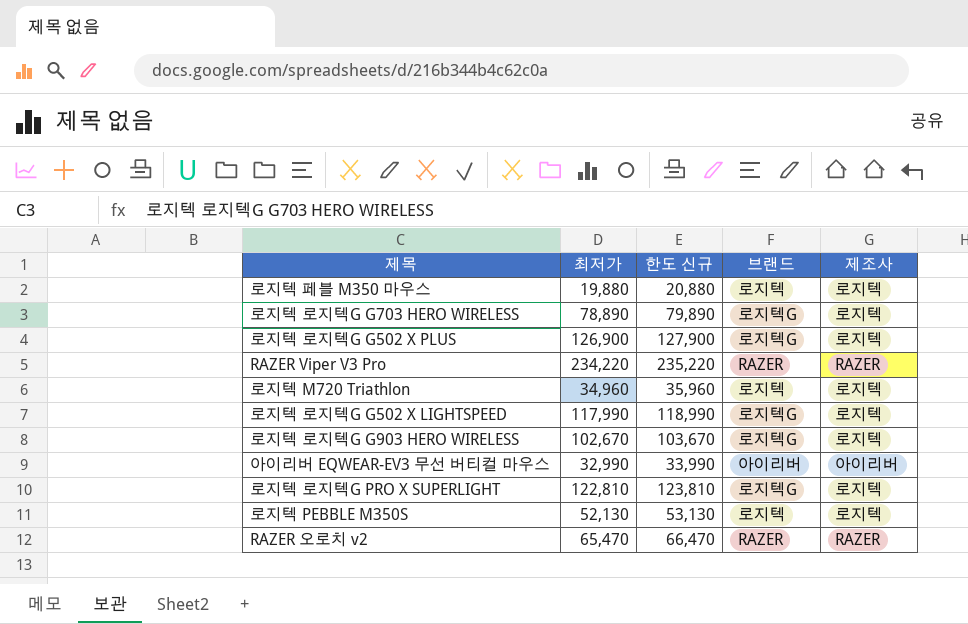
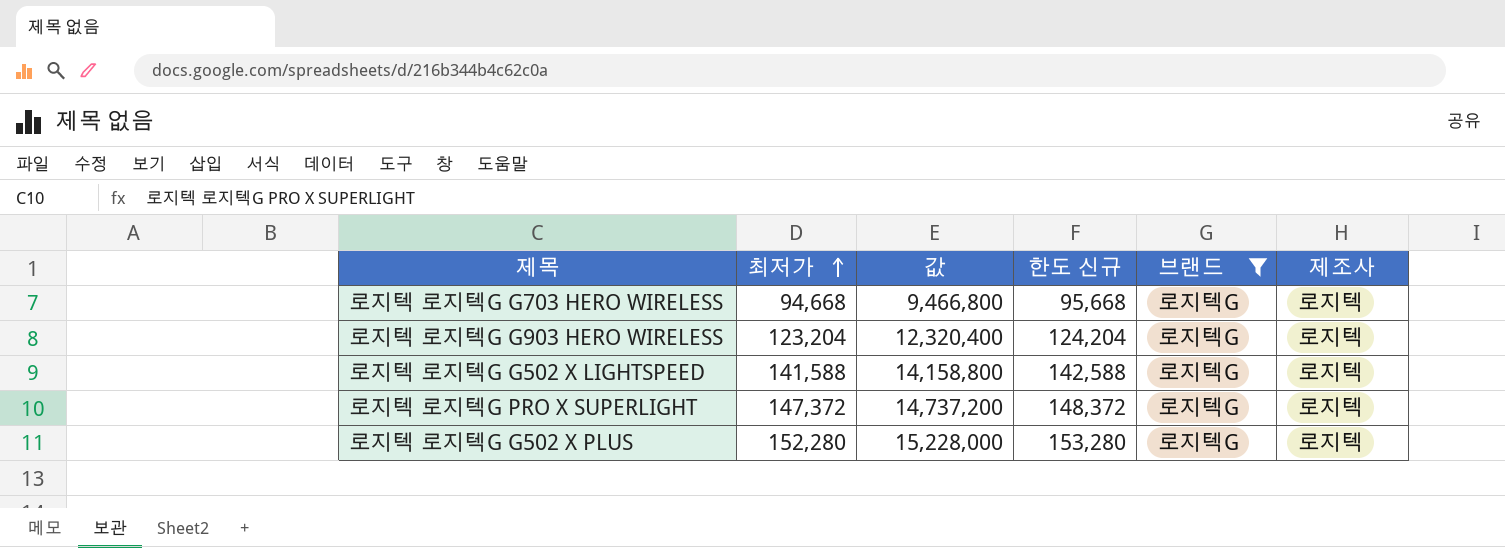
filter: none -> 브랜드 = 로지텍G
row order: none -> 최저가 ascending
column 값 | formula: none -> [최저가] * 100
로지텍 로지텍G G703 HERO WIRELESS | 최저가: 78,890 -> 94,668
로지텍 로지텍G G703 HERO WIRELESS | 한도 신규: 79,890 -> 95,668
로지텍 로지텍G G903 HERO WIRELESS | 최저가: 102,670 -> 123,204
로지텍 로지텍G G903 HERO WIRELESS | 한도 신규: 103,670 -> 124,204
로지텍 로지텍G G502 X LIGHTSPEED | 최저가: 117,990 -> 141,588
로지텍 로지텍G G502 X LIGHTSPEED | 한도 신규: 118,990 -> 142,588
로지텍 로지텍G PRO X SUPERLIGHT | 최저가: 122,810 -> 147,372
로지텍 로지텍G PRO X SUPERLIGHT | 한도 신규: 123,810 -> 148,372
로지텍 로지텍G G502 X PLUS | 최저가: 126,900 -> 152,280
로지텍 로지텍G G502 X PLUS | 한도 신규: 127,900 -> 153,280

